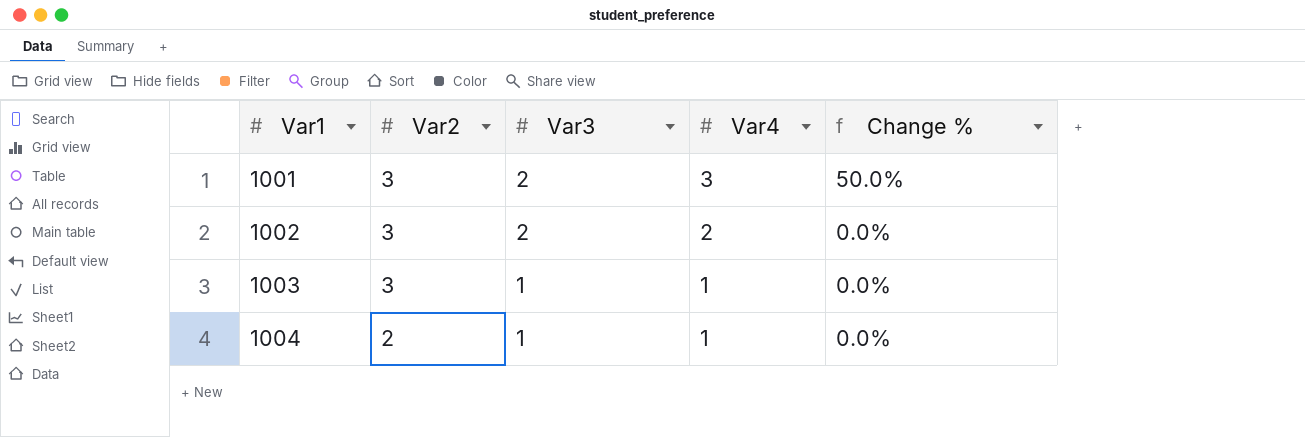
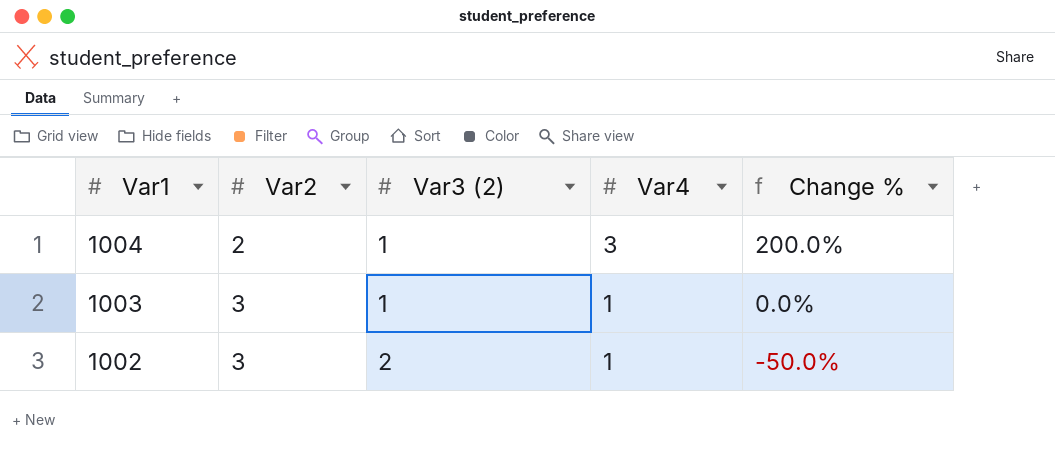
row order: Var1 ascending -> Var1 descending
column name: Var3 -> Var3 (2)
row 1001: 3 | 2 | 3 | 50.0% -> none
1004 | Var4: 1 -> 3
1004 | Change %: 0.0% -> 200.0%
1002 | Var4: 2 -> 1
1002 | Change %: 0.0% -> -50.0%

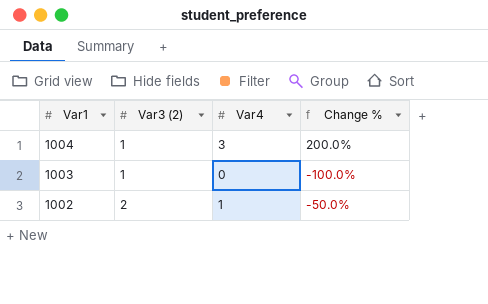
column Var2 | position: 2 -> none
1003 | Var4: 1 -> 0
1003 | Change %: 0.0% -> -100.0%

